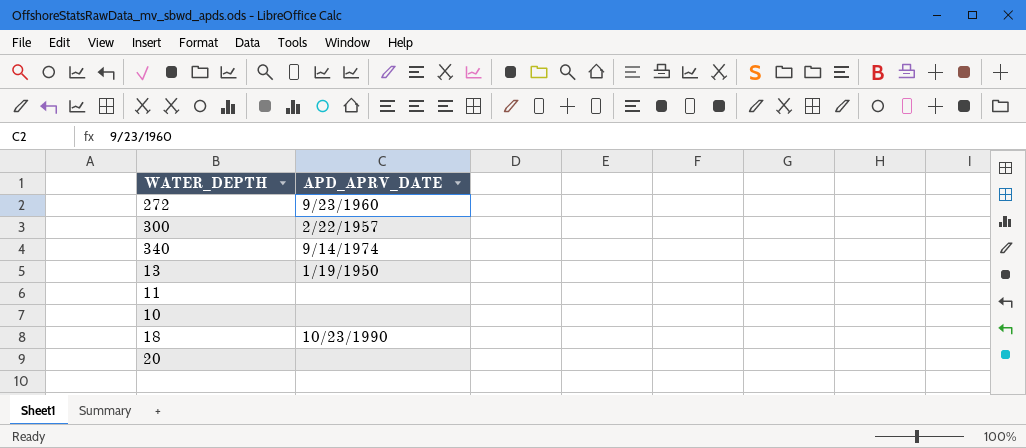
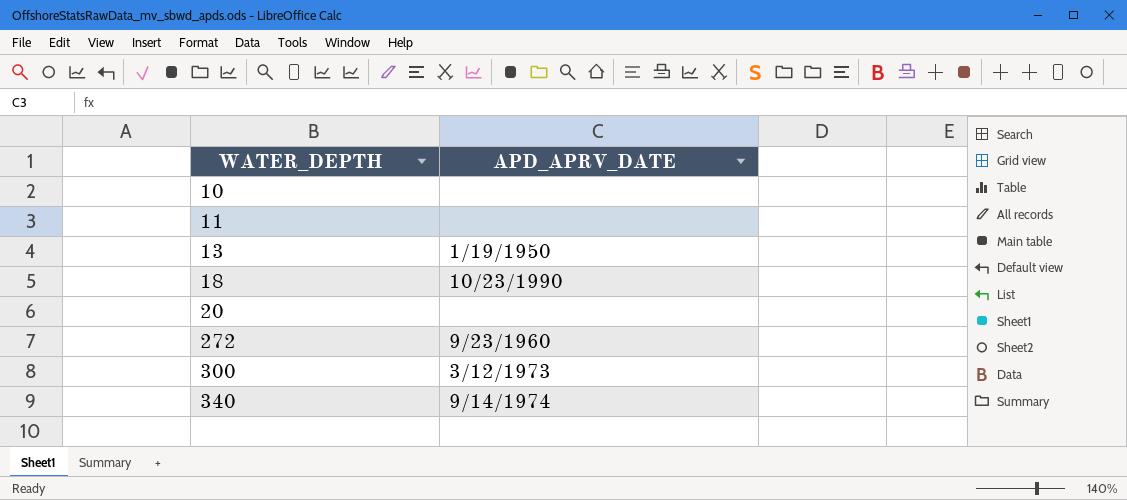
row order: none -> WATER_DEPTH ascending
300 | APD_APRV_DATE: 2/22/1957 -> 3/12/1973

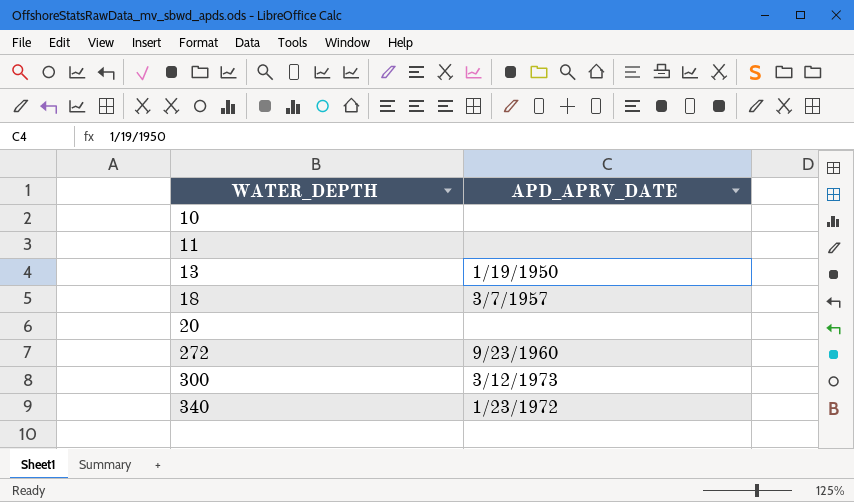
18 | APD_APRV_DATE: 10/23/1990 -> 3/7/1957
340 | APD_APRV_DATE: 9/14/1974 -> 1/23/1972

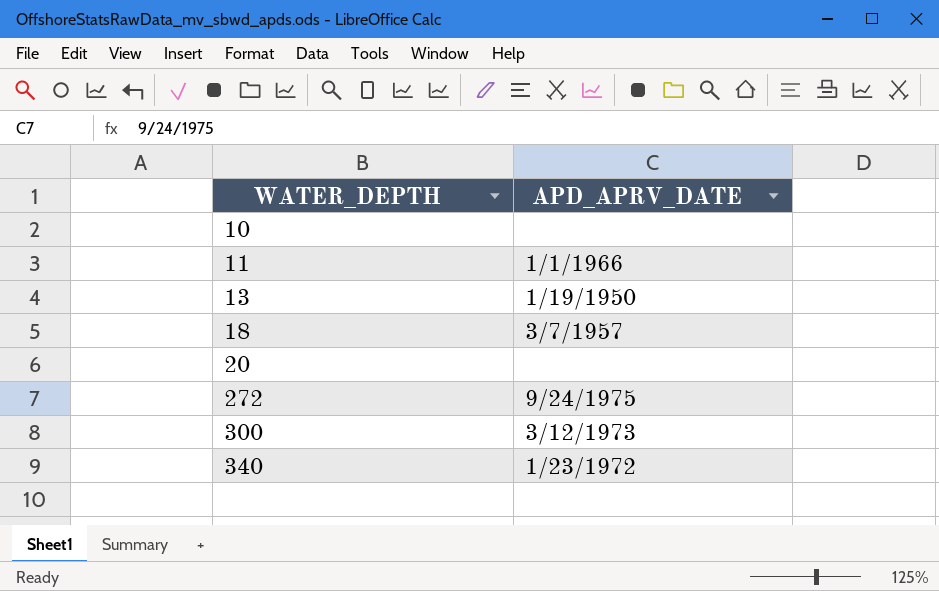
11 | APD_APRV_DATE: none -> 1/1/1966
272 | APD_APRV_DATE: 9/23/1960 -> 9/24/1975

